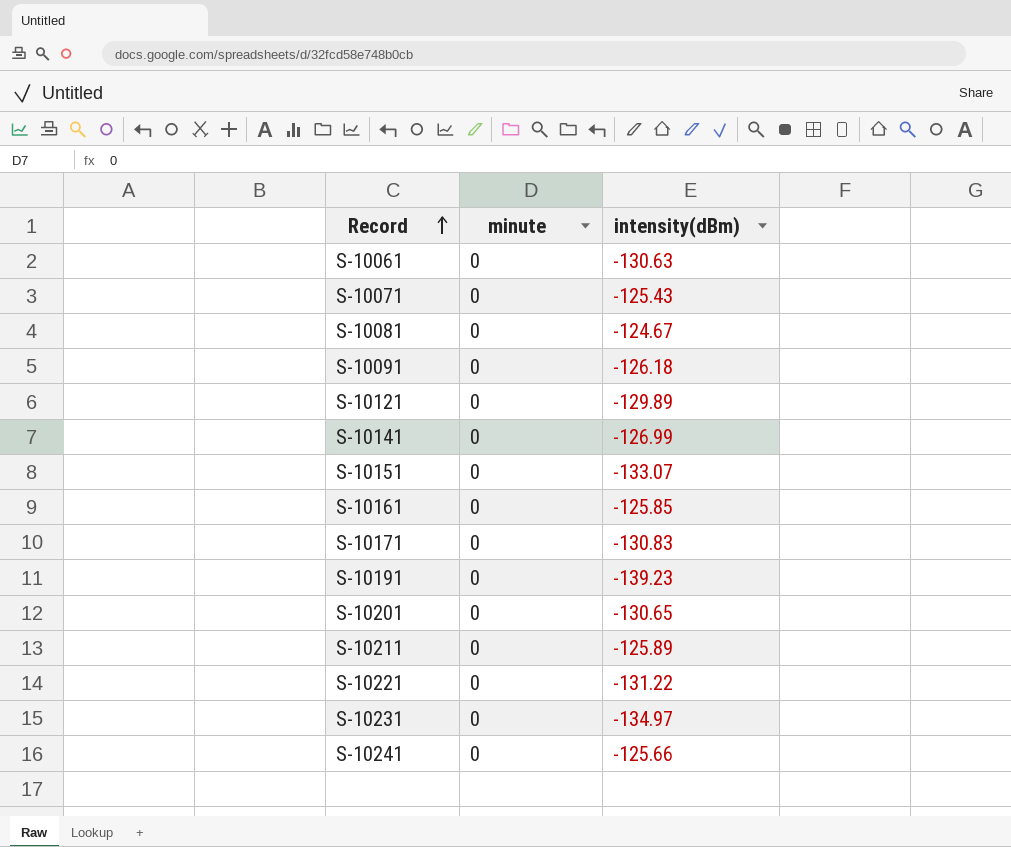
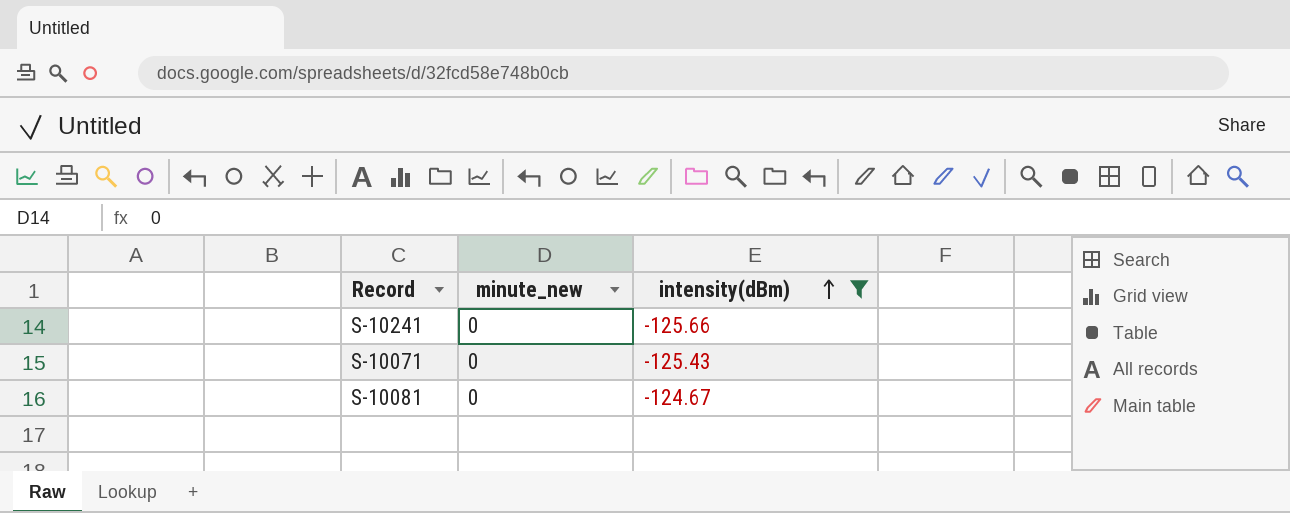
filter: none -> intensity(dBm) >= -125.66
row order: Record ascending -> intensity(dBm) ascending
column name: minute -> minute_new

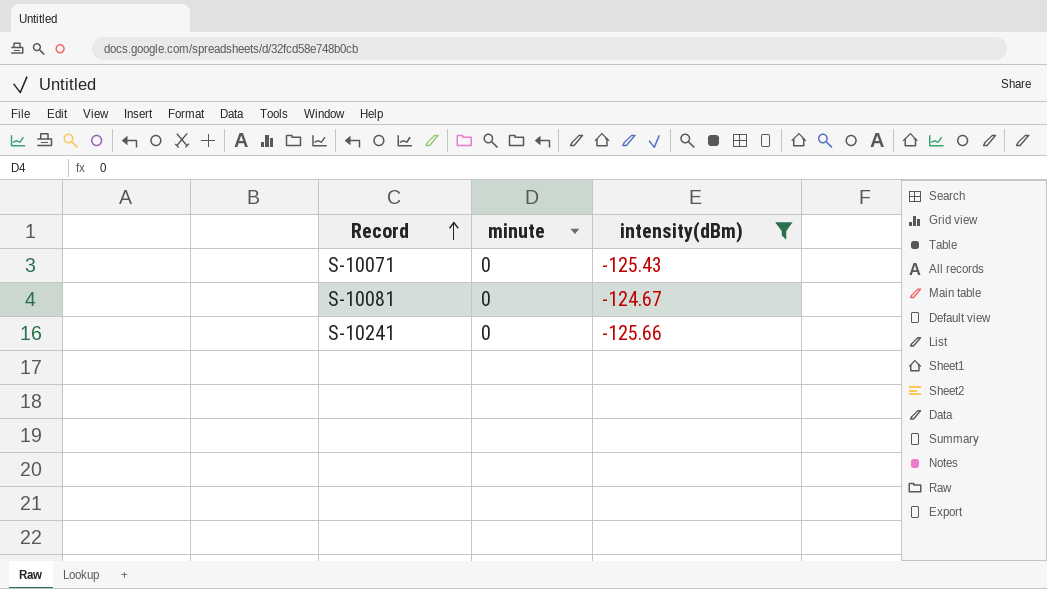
row order: intensity(dBm) ascending -> Record ascending
column name: minute_new -> minute

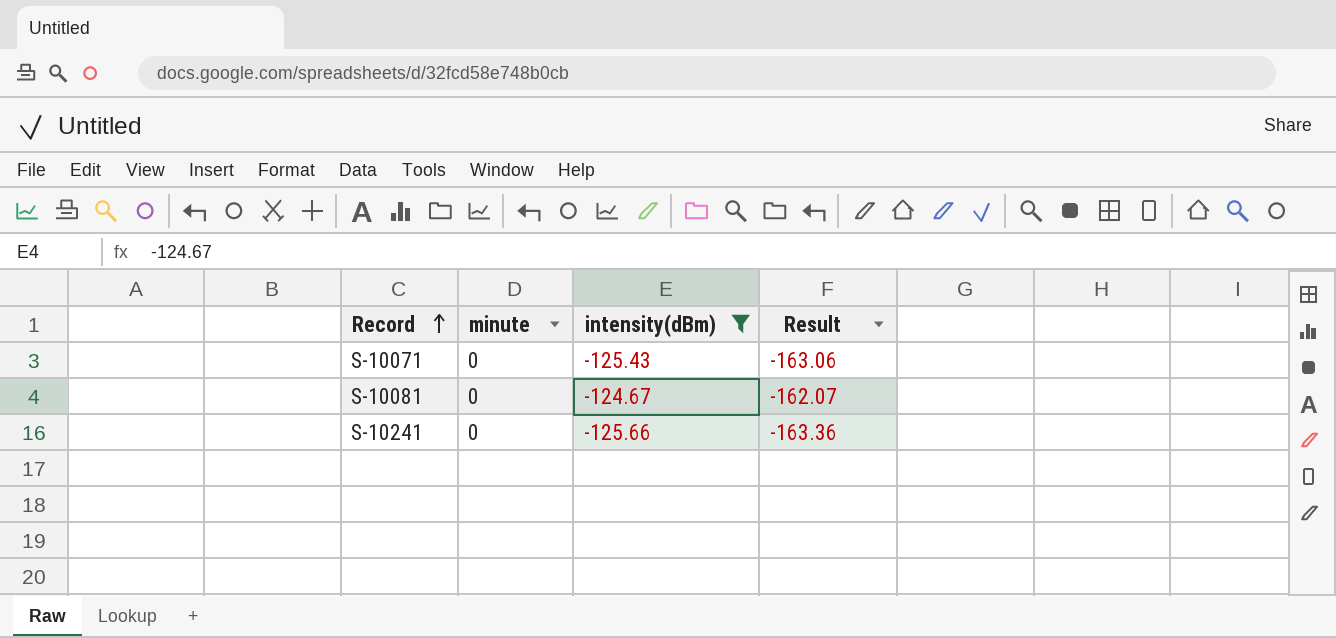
column Result | formula: none -> [intensity(dBm)] * 1.3

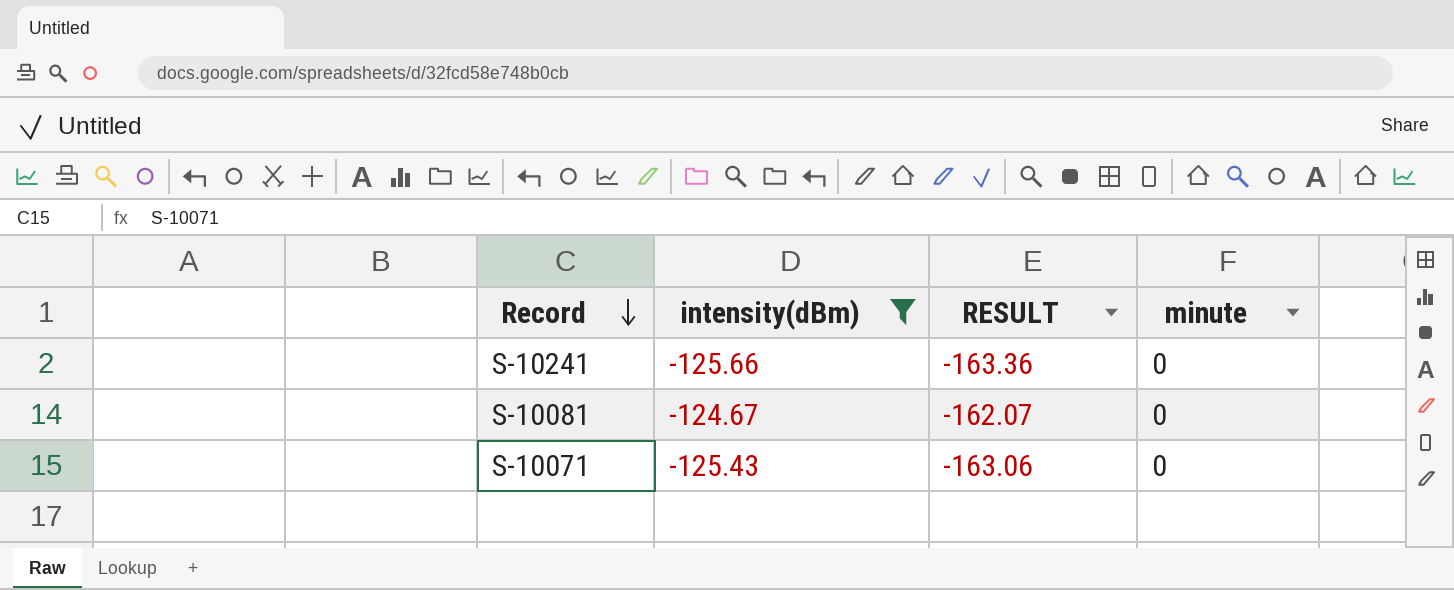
row order: Record ascending -> Record descending
column name: Result -> RESULT
column minute | position: 2 -> 4

